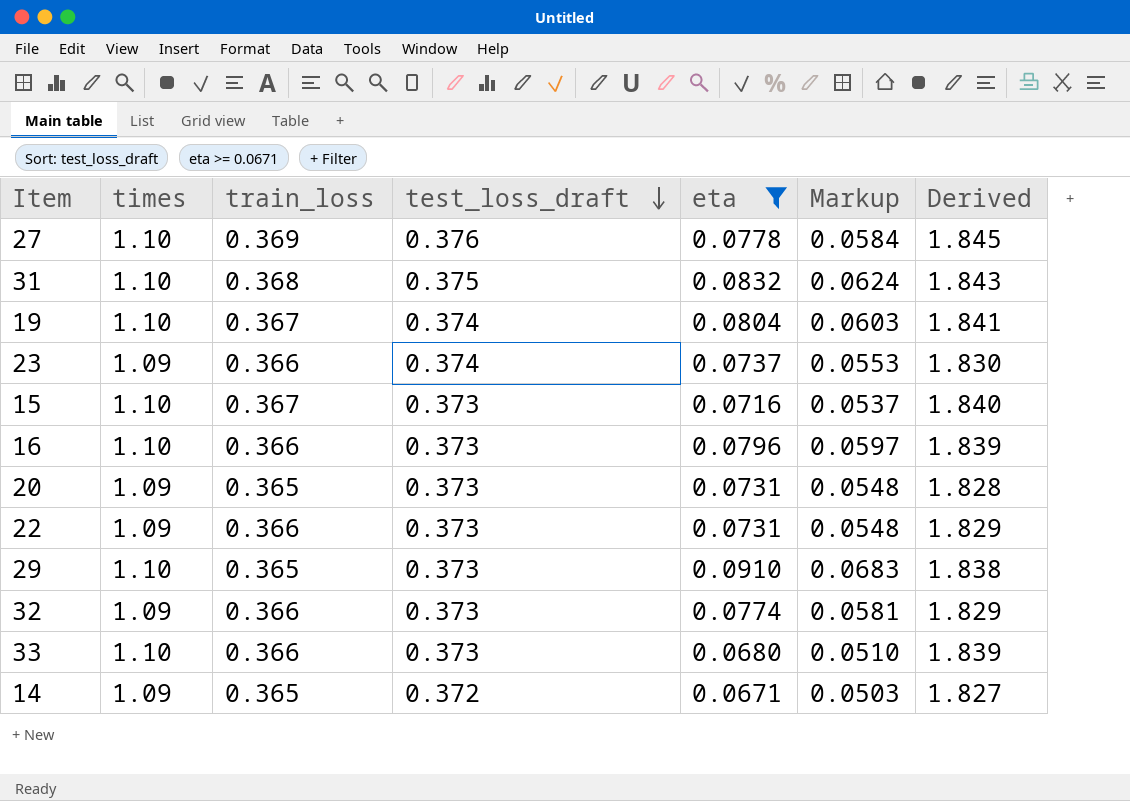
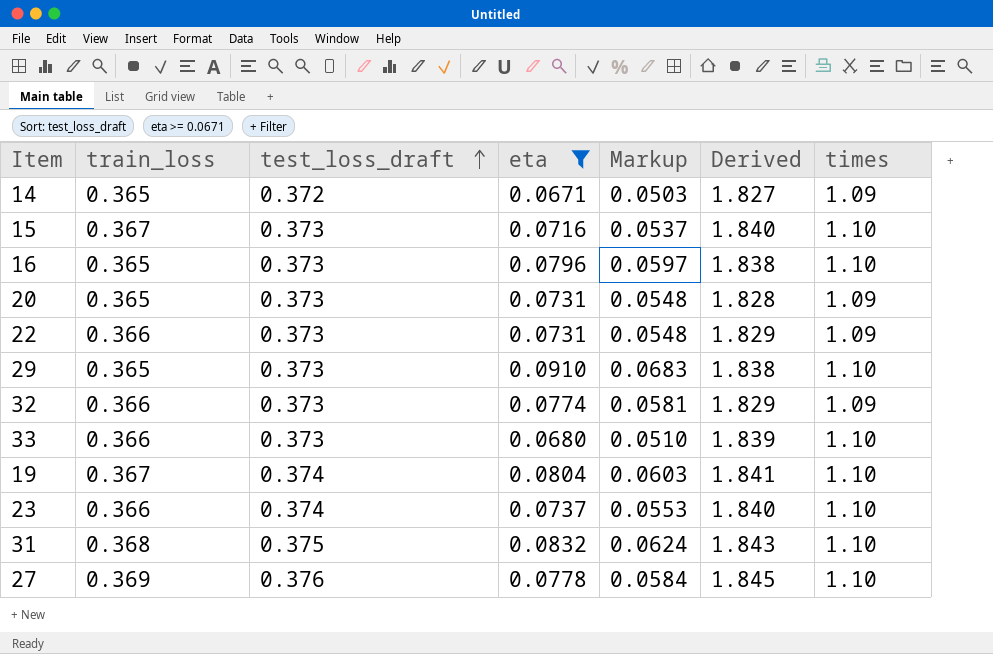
row order: test_loss_draft descending -> test_loss_draft ascending
column times | position: 2 -> 7
16 | train_loss: 0.366 -> 0.365
16 | Derived: 1.839 -> 1.838
23 | Derived: 1.830 -> 1.840
23 | times: 1.09 -> 1.10

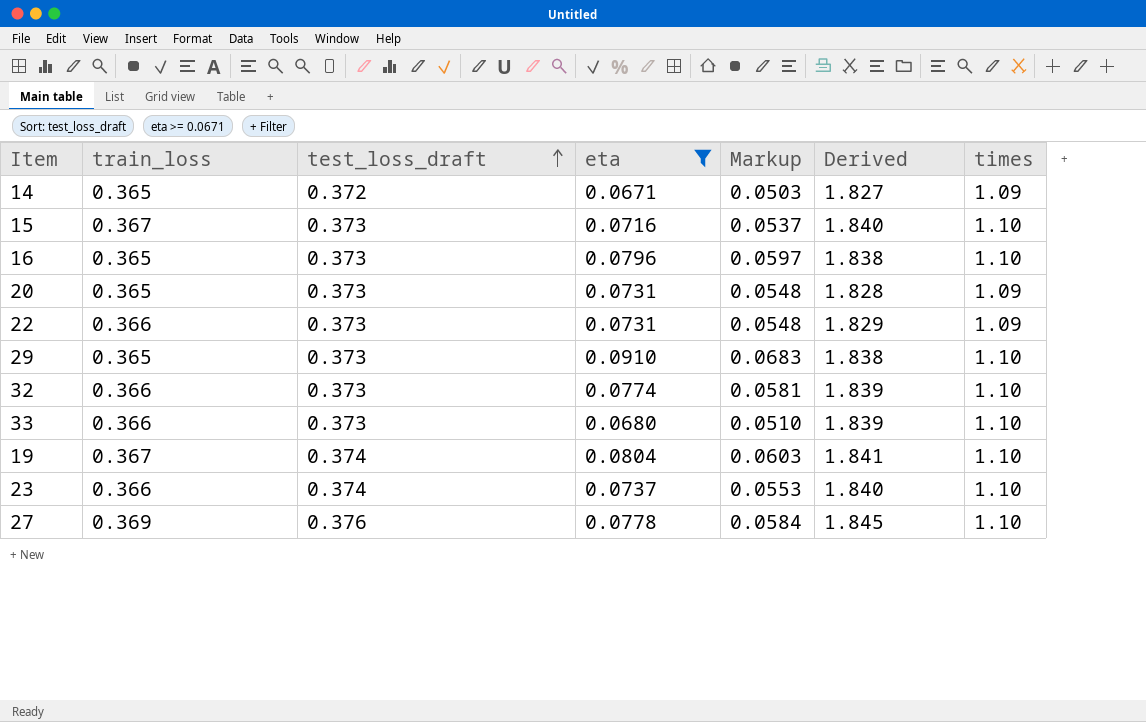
row 31: 0.368 | 0.375 | 0.0832 | 0.0624 | 1.843 | 1.10 -> none
32 | Derived: 1.829 -> 1.839
32 | times: 1.09 -> 1.10

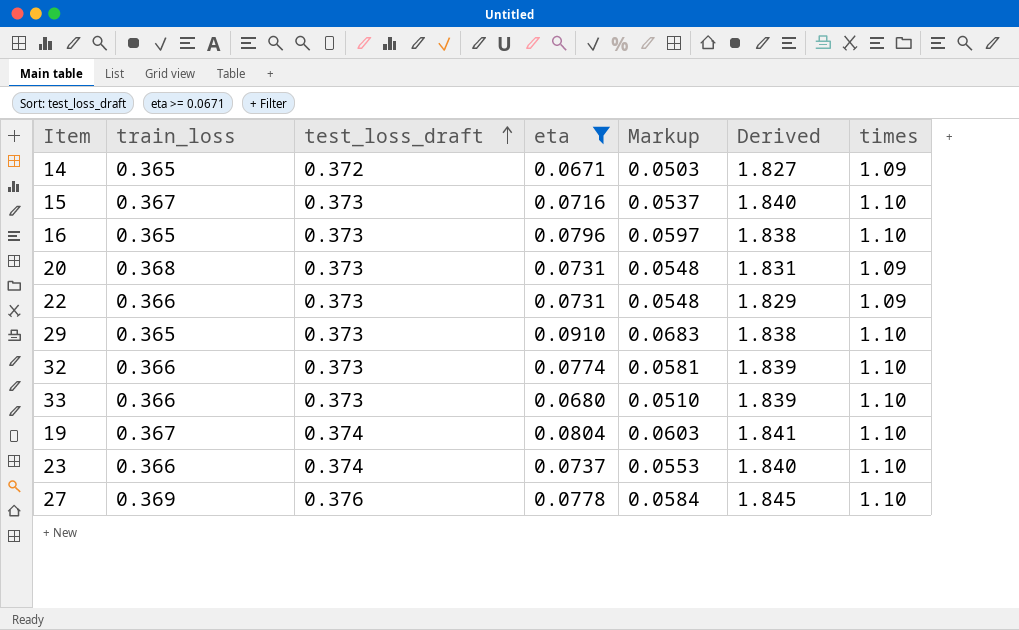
20 | train_loss: 0.365 -> 0.368
20 | Derived: 1.828 -> 1.831

